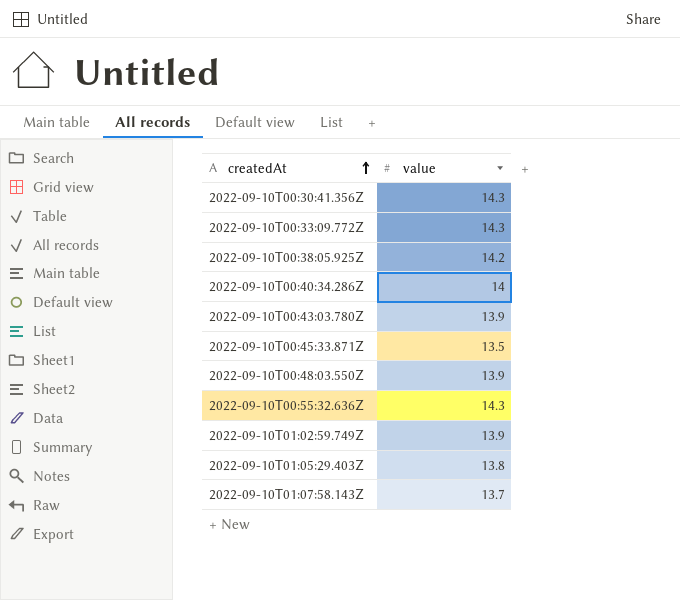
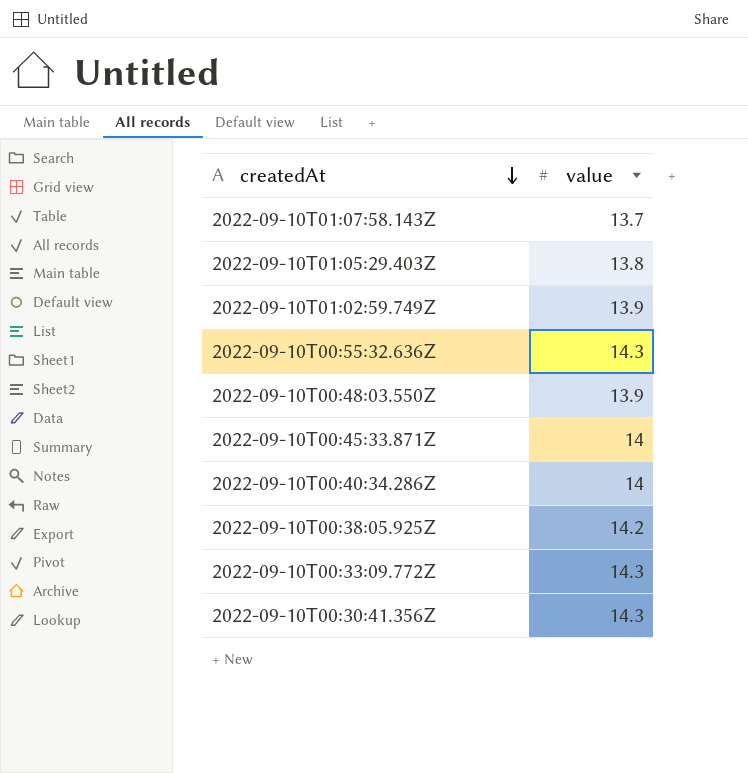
row order: createdAt ascending -> createdAt descending
row 2022-09-10T00:43:03.780Z: 13.9 -> none
2022-09-10T00:45:33.871Z | value: 13.5 -> 14

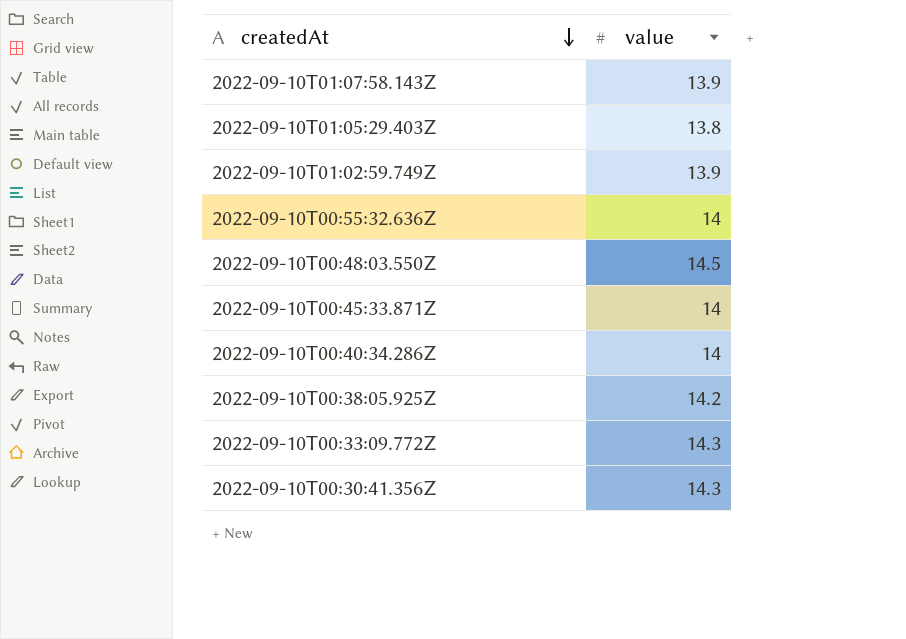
2022-09-10T01:07:58.143Z | value: 13.7 -> 13.9
2022-09-10T00:55:32.636Z | value: 14.3 -> 14
2022-09-10T00:48:03.550Z | value: 13.9 -> 14.5

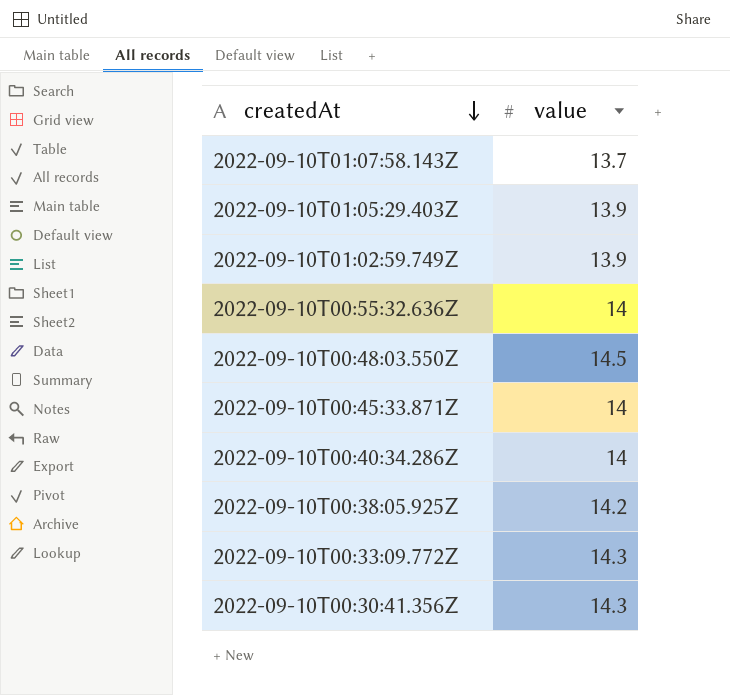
2022-09-10T01:07:58.143Z | value: 13.9 -> 13.7
2022-09-10T01:05:29.403Z | value: 13.8 -> 13.9

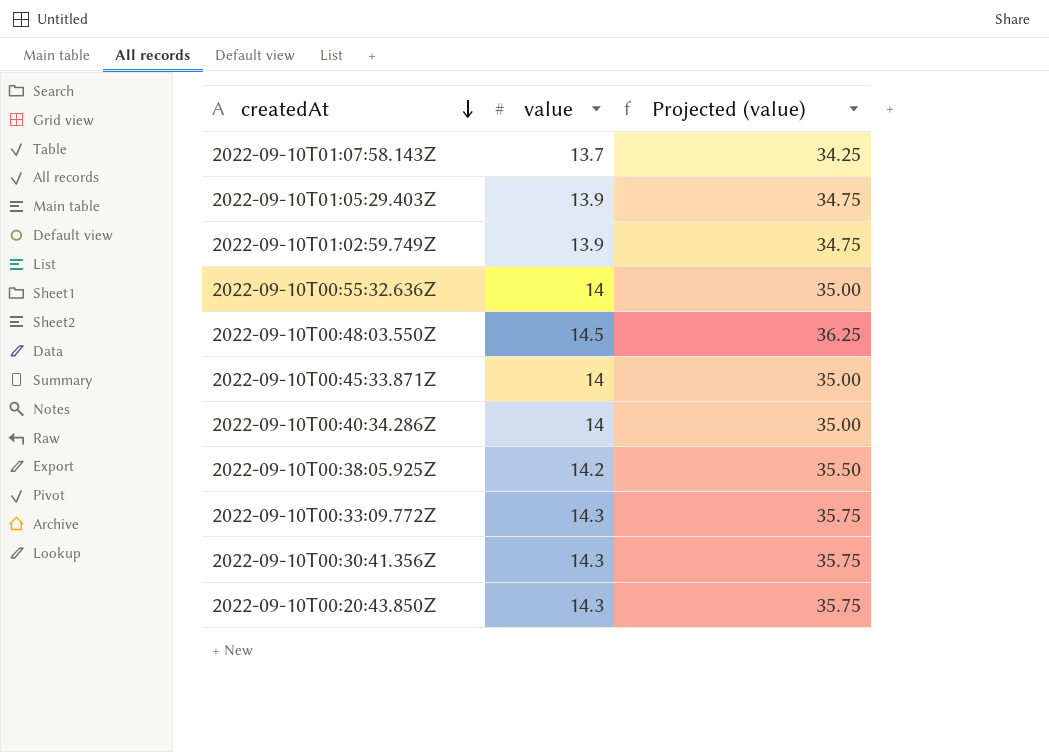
column Projected (value) | formula: none -> [value] * 2.5
row 2022-09-10T00:20:43.850Z: none -> 14.3 | 35.75

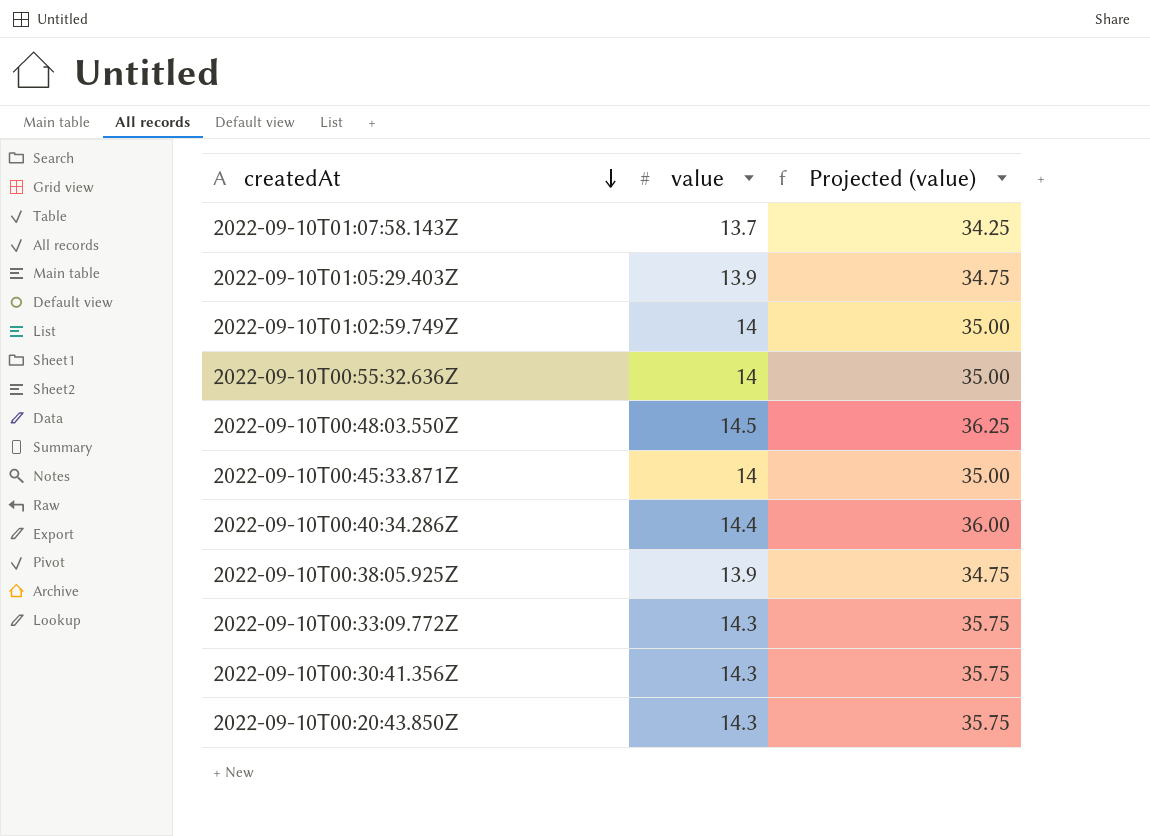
2022-09-10T01:02:59.749Z | value: 13.9 -> 14
2022-09-10T01:02:59.749Z | Projected (value): 34.75 -> 35.00
2022-09-10T00:40:34.286Z | value: 14 -> 14.4
2022-09-10T00:40:34.286Z | Projected (value): 35.00 -> 36.00
2022-09-10T00:38:05.925Z | value: 14.2 -> 13.9
2022-09-10T00:38:05.925Z | Projected (value): 35.50 -> 34.75

